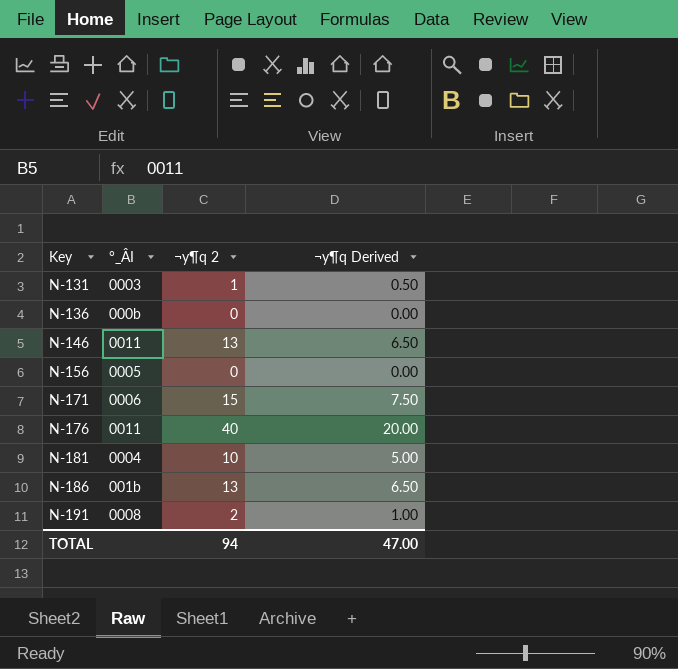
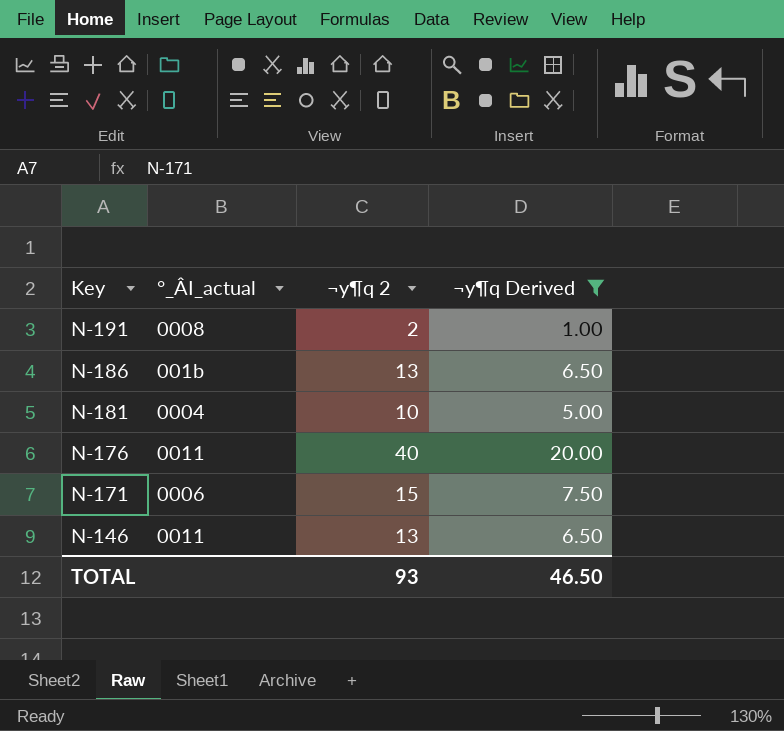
filter: none -> ¬y¶q Derived >= 1.00
row order: Key ascending -> Key descending
column name: °_ÂI -> °_ÂI_actual
TOTAL | ¬y¶q 2: 94 -> 93
TOTAL | ¬y¶q Derived: 47.00 -> 46.50

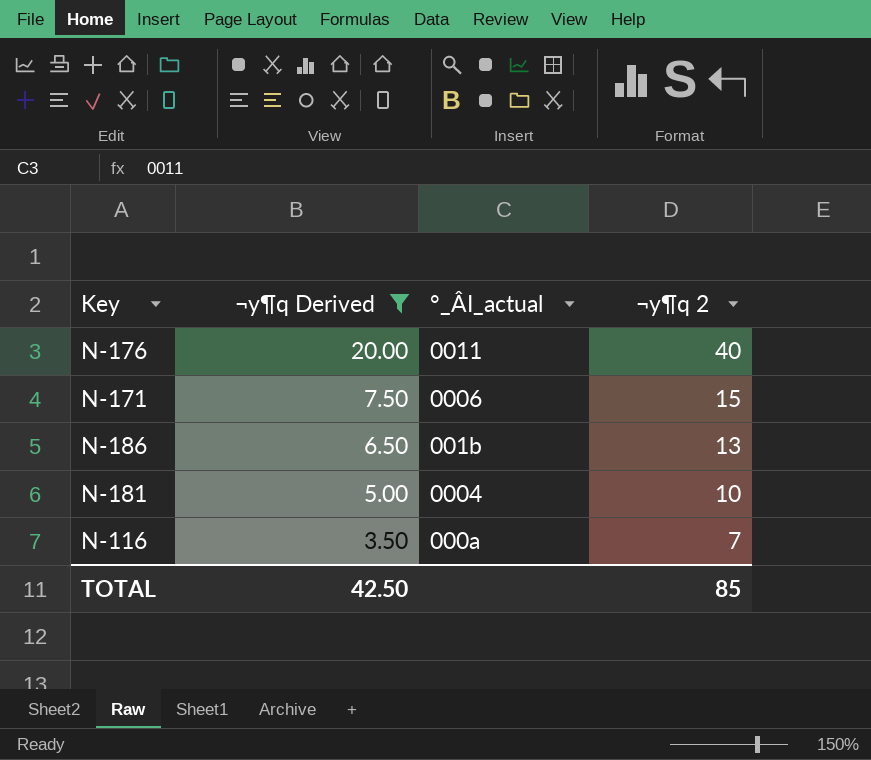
row order: Key descending -> ¬y¶q Derived descending
column ¬y¶q Derived | position: 4 -> 2
row N-191: 0008 | 2 | 1.00 -> none
row N-146: 0011 | 13 | 6.50 -> none
row N-116: none -> 3.50 | 000a | 7
TOTAL | ¬y¶q Derived: 46.50 -> 42.50
TOTAL | ¬y¶q 2: 93 -> 85

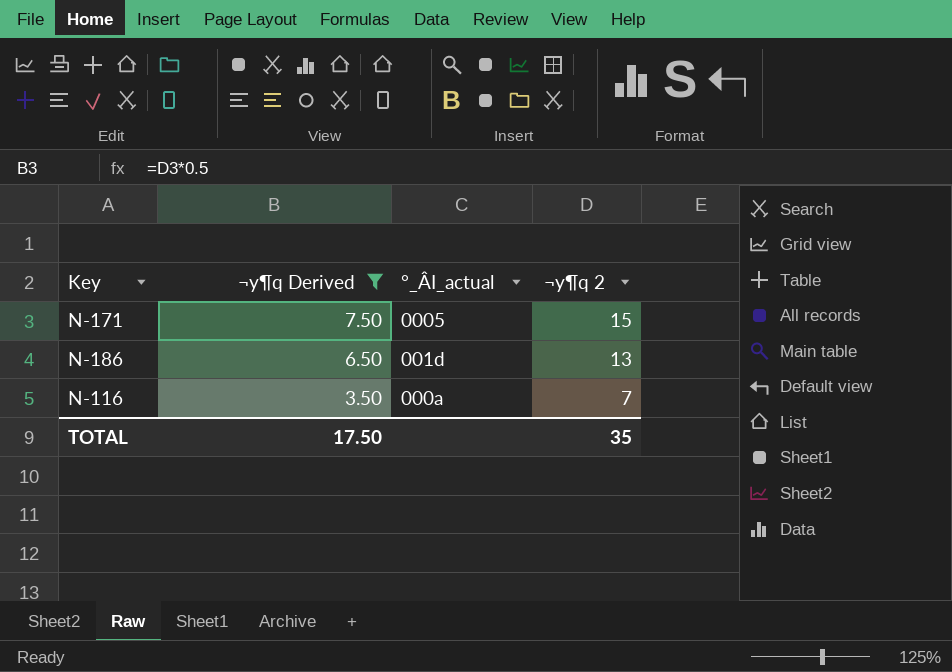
row N-176: 20.00 | 0011 | 40 -> none
row N-181: 5.00 | 0004 | 10 -> none
N-171 | °_ÂI_actual: 0006 -> 0005
N-186 | °_ÂI_actual: 001b -> 001d
TOTAL | ¬y¶q Derived: 42.50 -> 17.50
TOTAL | ¬y¶q 2: 85 -> 35

